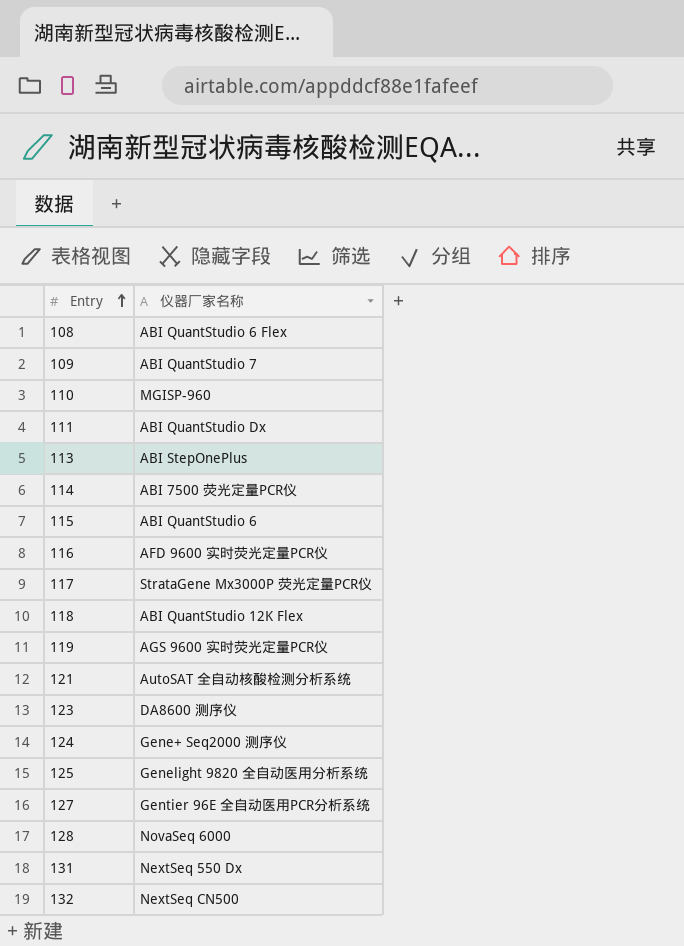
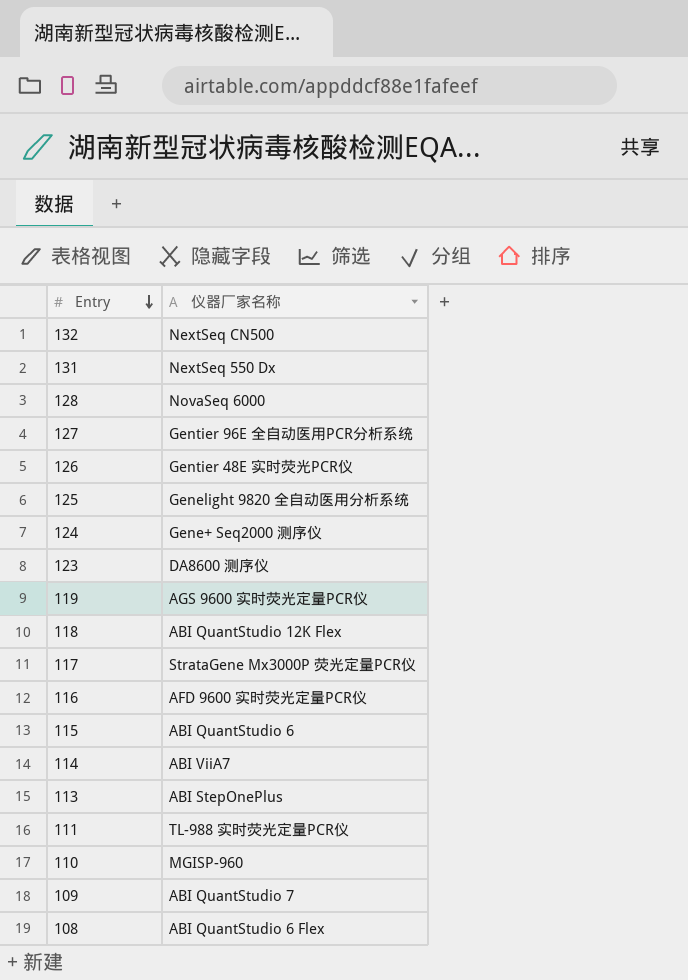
row order: Entry ascending -> Entry descending
row 121: AutoSAT 全自动核酸检测分析系统 -> none
row 126: none -> Gentier 48E 实时荧光PCR仪
114 | 仪器厂家名称: ABI 7500 荧光定量PCR仪 -> ABI ViiA7
111 | 仪器厂家名称: ABI QuantStudio Dx -> TL-988 实时荧光定量PCR仪

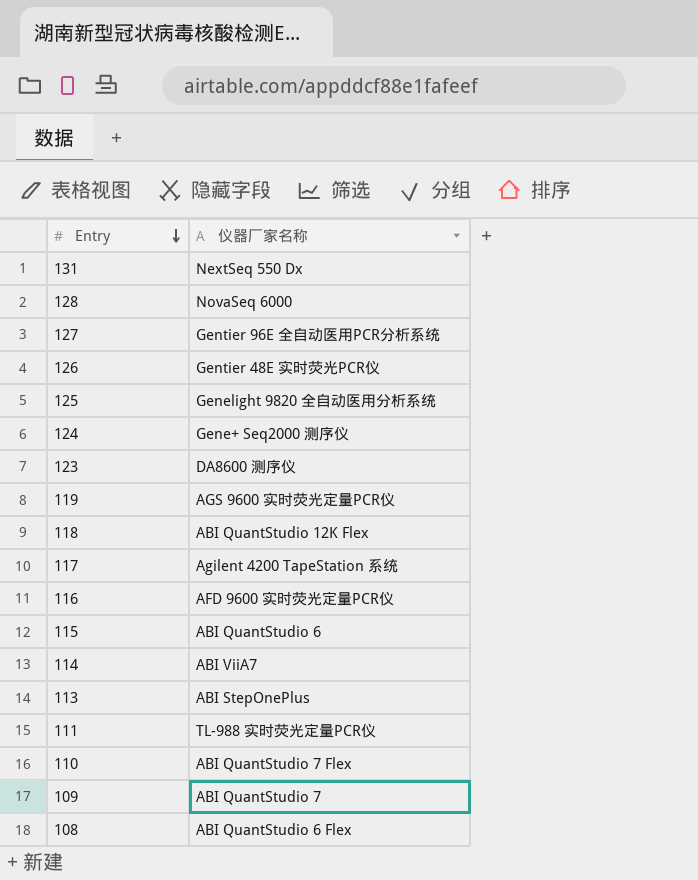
row 132: NextSeq CN500 -> none
117 | 仪器厂家名称: StrataGene Mx3000P 荧光定量PCR仪 -> Agilent 4200 TapeStation 系统
110 | 仪器厂家名称: MGISP-960 -> ABI QuantStudio 7 Flex

